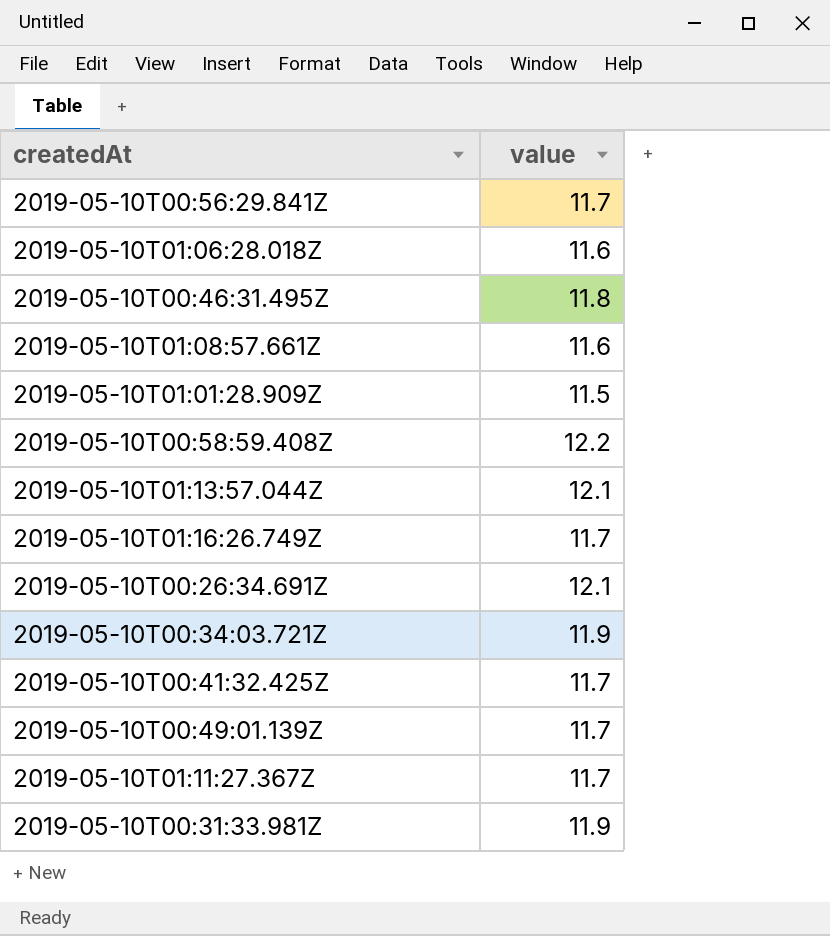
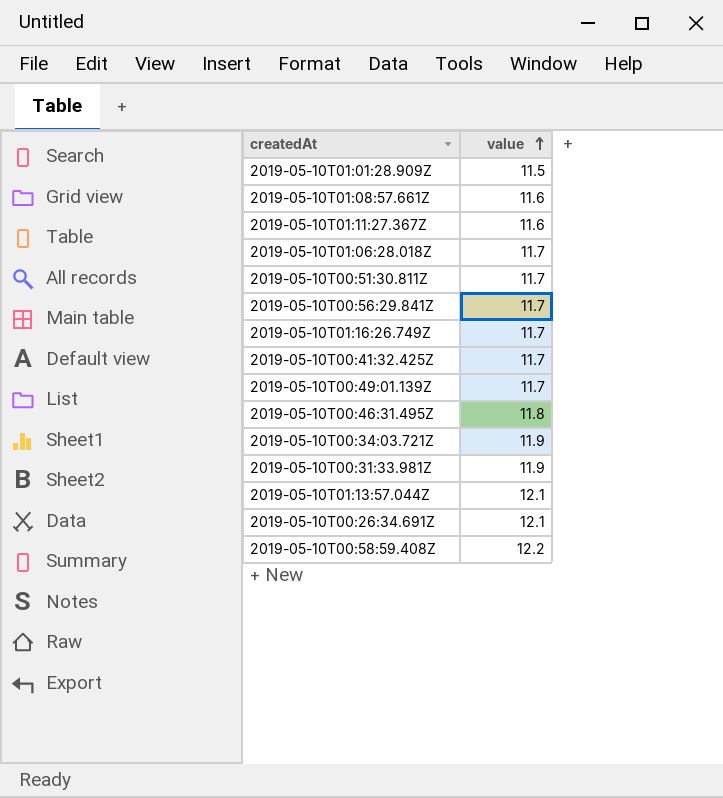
row order: none -> value ascending
2019-05-10T01:11:27.367Z | value: 11.7 -> 11.6
2019-05-10T01:06:28.018Z | value: 11.6 -> 11.7
row 2019-05-10T00:51:30.811Z: none -> 11.7

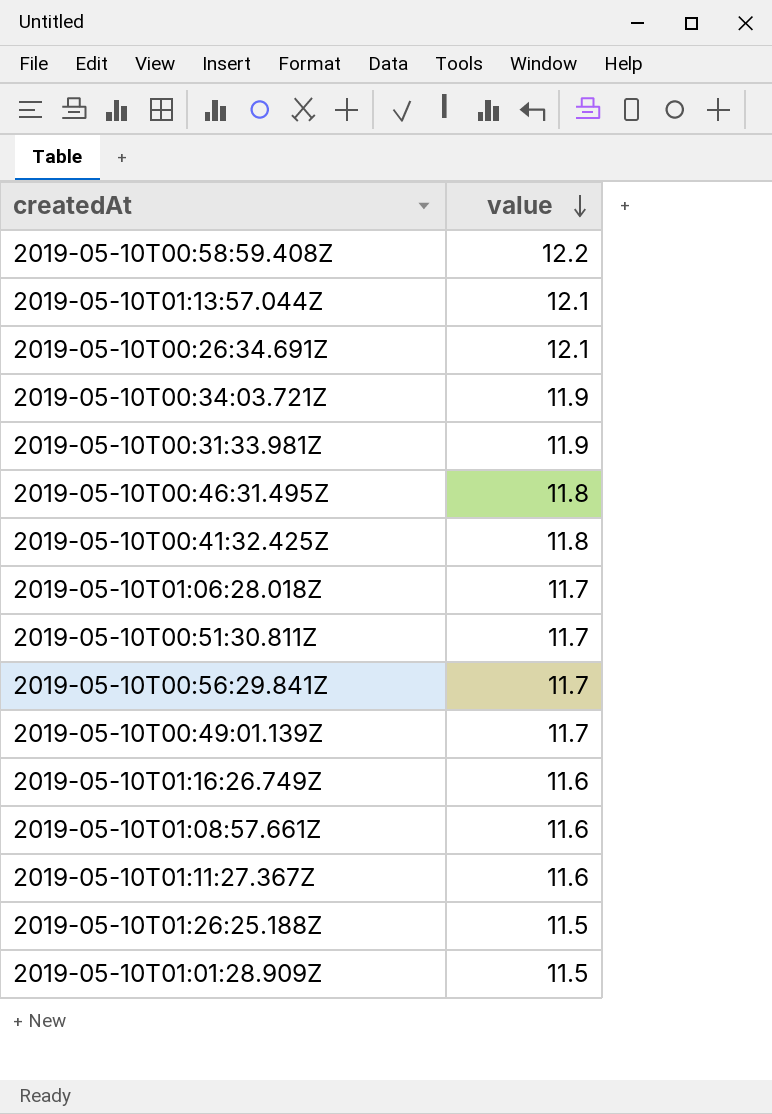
row order: value ascending -> value descending
2019-05-10T00:41:32.425Z | value: 11.7 -> 11.8
2019-05-10T01:16:26.749Z | value: 11.7 -> 11.6
row 2019-05-10T01:26:25.188Z: none -> 11.5

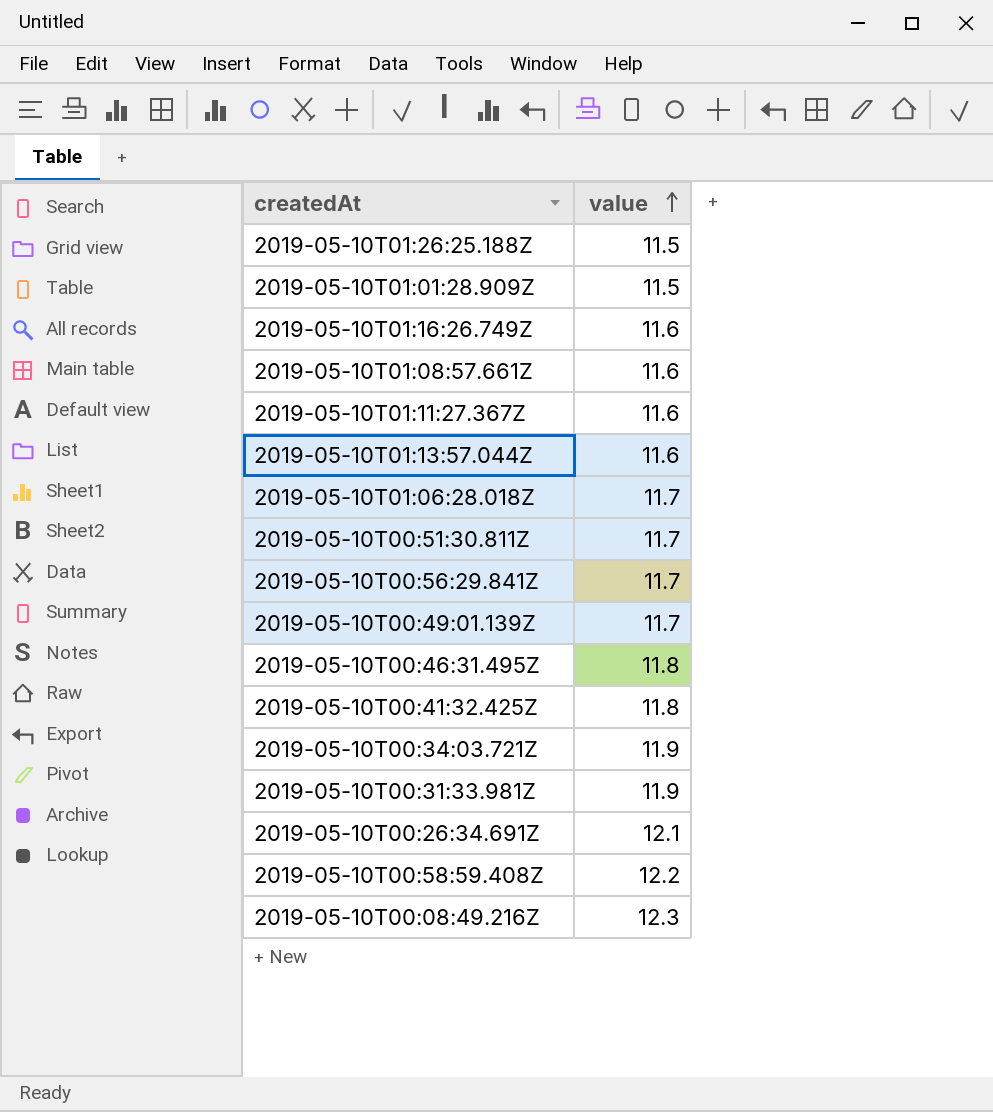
row order: value descending -> value ascending
2019-05-10T01:13:57.044Z | value: 12.1 -> 11.6
row 2019-05-10T00:08:49.216Z: none -> 12.3

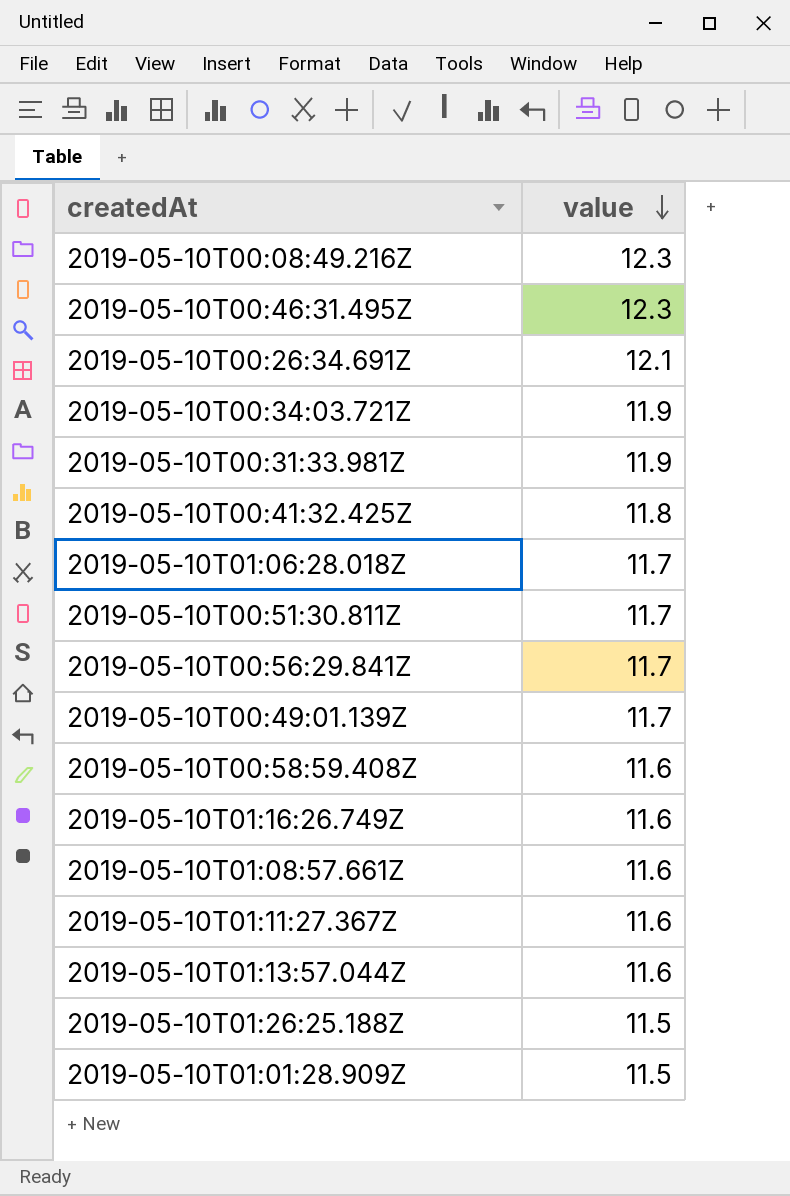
row order: value ascending -> value descending
2019-05-10T00:46:31.495Z | value: 11.8 -> 12.3
2019-05-10T00:58:59.408Z | value: 12.2 -> 11.6

